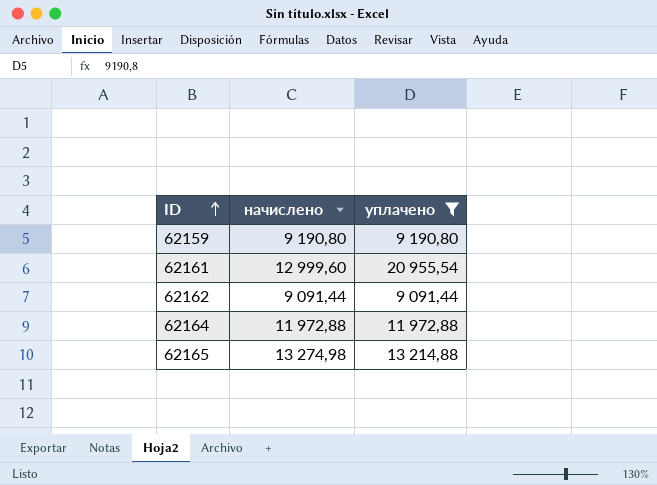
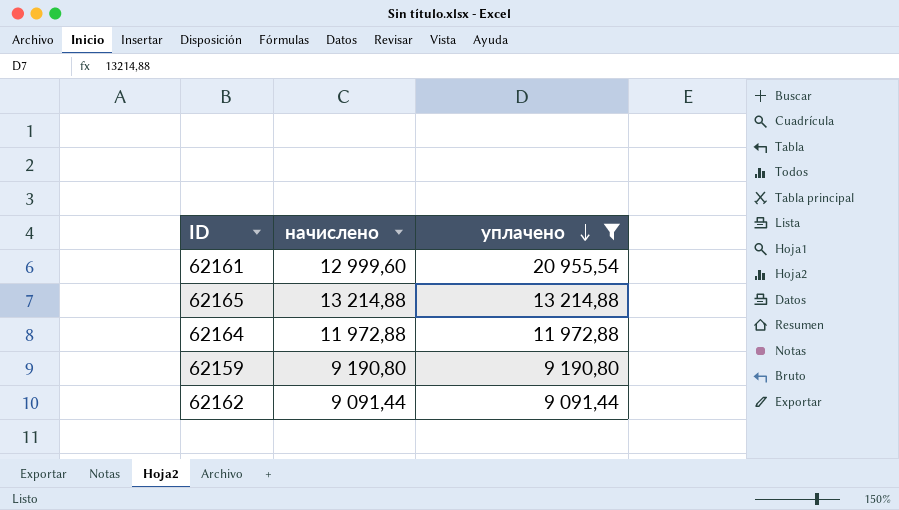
row order: ID ascending -> уплачено descending
62165 | начислено: 13 274,98 -> 13 214,88

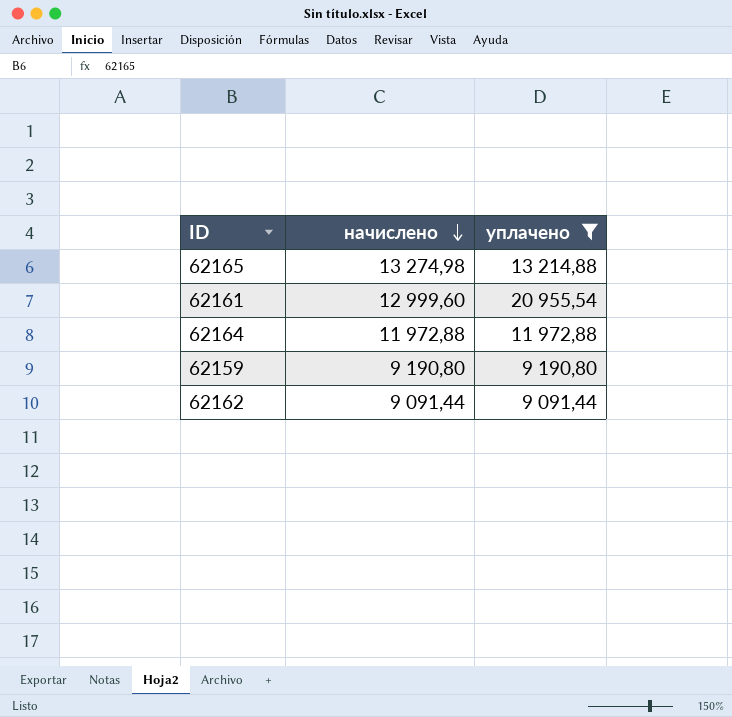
row order: уплачено descending -> начислено descending
62165 | начислено: 13 214,88 -> 13 274,98

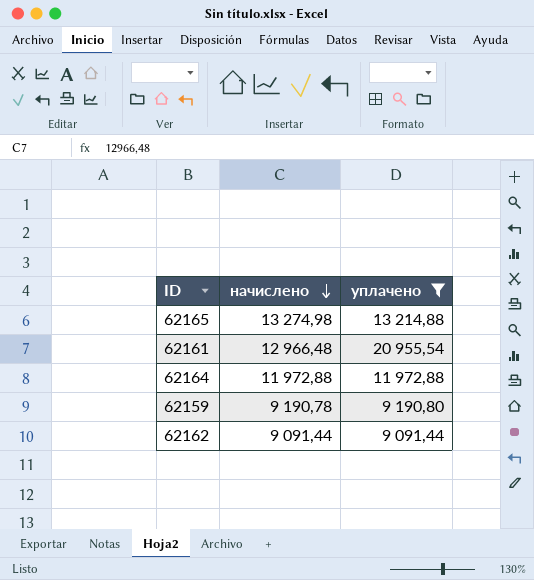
62161 | начислено: 12 999,60 -> 12 966,48
62159 | начислено: 9 190,80 -> 9 190,78

